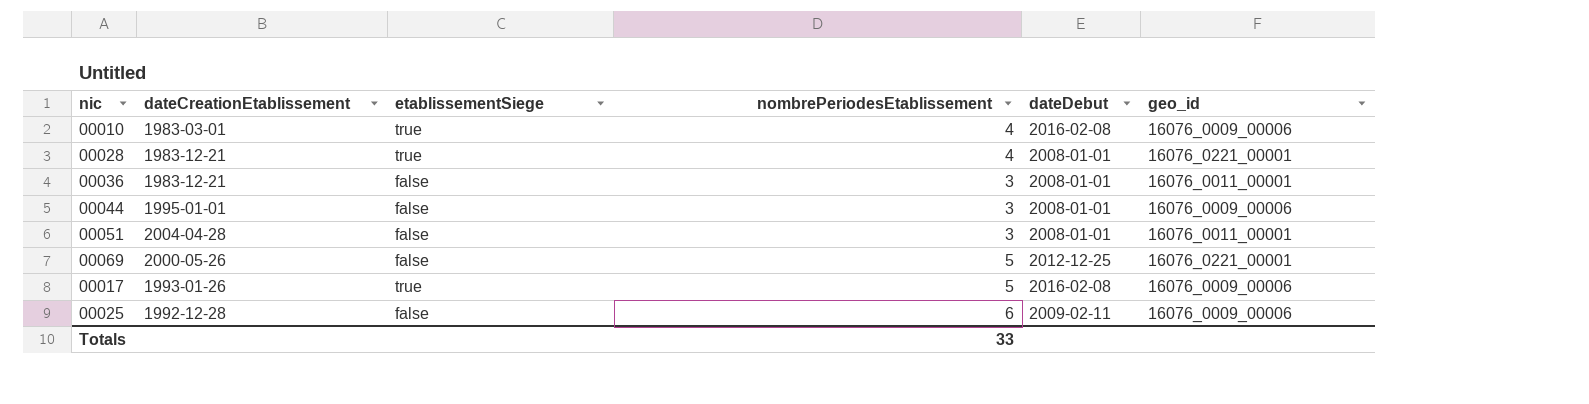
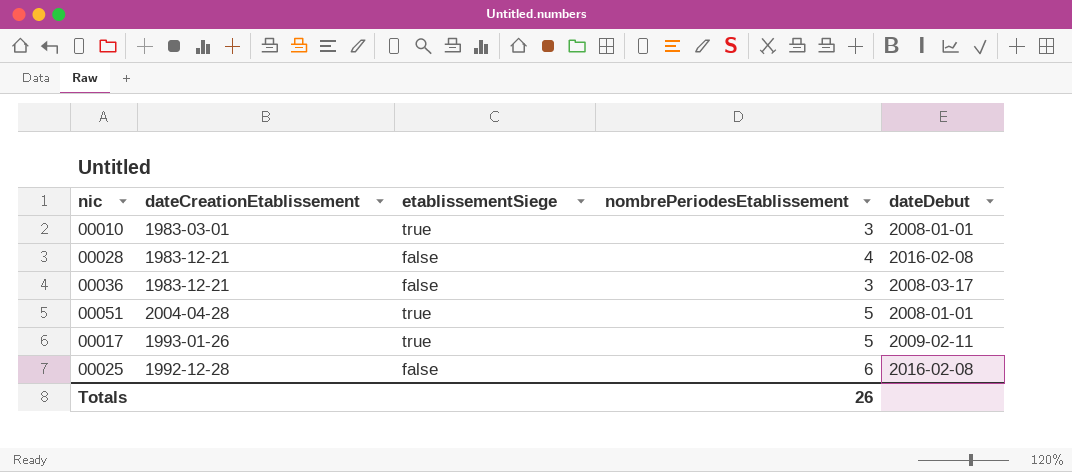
column geo_id | position: 6 -> none
row 00044: 1995-01-01 | false | 3 | 2008-01-01 | 16076_0009_00006 -> none
row 00069: 2000-05-26 | false | 5 | 2012-12-25 | 16076_0221_00001 -> none
00010 | nombrePeriodesEtablissement: 4 -> 3
00010 | dateDebut: 2016-02-08 -> 2008-01-01
00028 | etablissementSiege: true -> false
00028 | dateDebut: 2008-01-01 -> 2016-02-08
00036 | dateDebut: 2008-01-01 -> 2008-03-17
00051 | etablissementSiege: false -> true
00051 | nombrePeriodesEtablissement: 3 -> 5
00017 | dateDebut: 2016-02-08 -> 2009-02-11
00025 | dateDebut: 2009-02-11 -> 2016-02-08
Totals | nombrePeriodesEtablissement: 33 -> 26

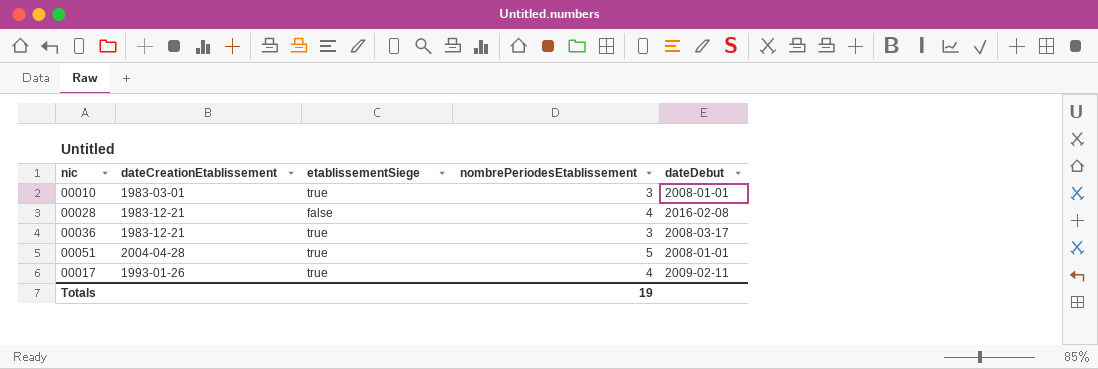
row 00025: 1992-12-28 | false | 6 | 2016-02-08 -> none
00036 | etablissementSiege: false -> true
00017 | nombrePeriodesEtablissement: 5 -> 4
Totals | nombrePeriodesEtablissement: 26 -> 19

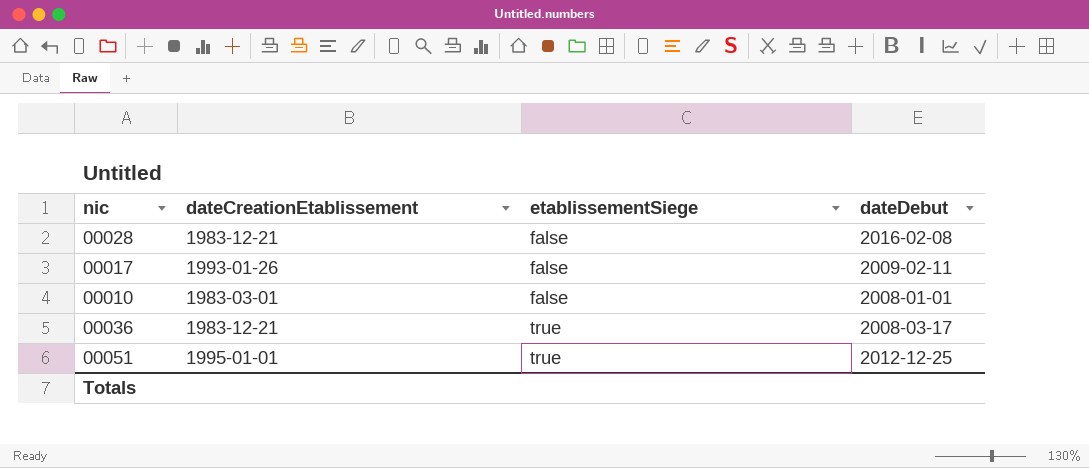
row order: none -> etablissementSiege ascending
column nombrePeriodesEtablissement | position: 4 -> none
00017 | etablissementSiege: true -> false
00010 | etablissementSiege: true -> false
00051 | dateCreationEtablissement: 2004-04-28 -> 1995-01-01
00051 | dateDebut: 2008-01-01 -> 2012-12-25

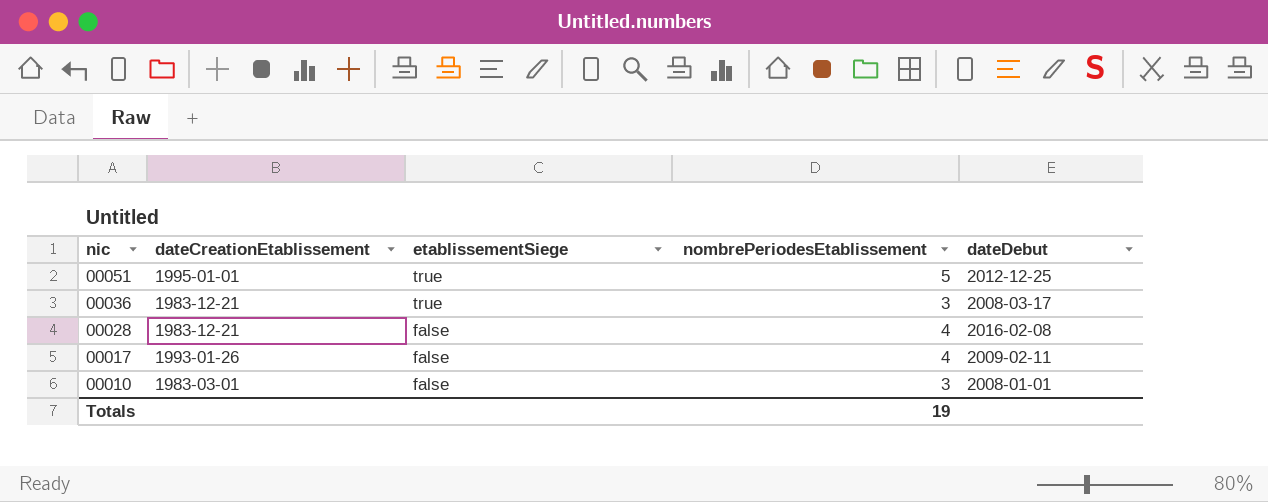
row order: etablissementSiege ascending -> nic descending
column nombrePeriodesEtablissement | position: none -> 4

